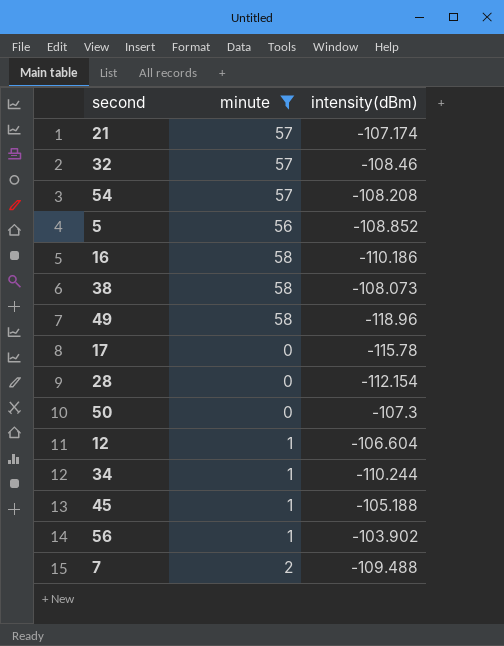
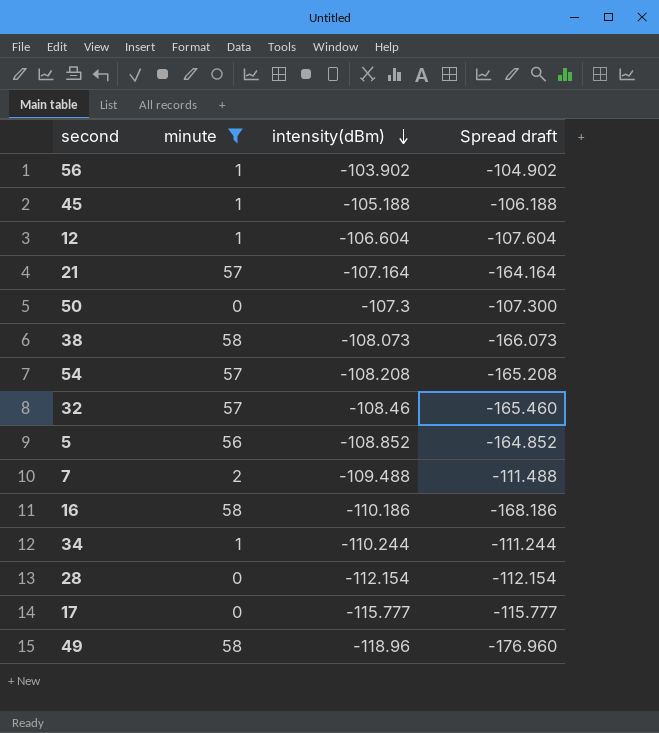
row order: none -> intensity(dBm) descending
column Spread draft | formula: none -> [intensity(dBm)] - [minute]
21 | intensity(dBm): -107.174 -> -107.164
17 | intensity(dBm): -115.78 -> -115.777

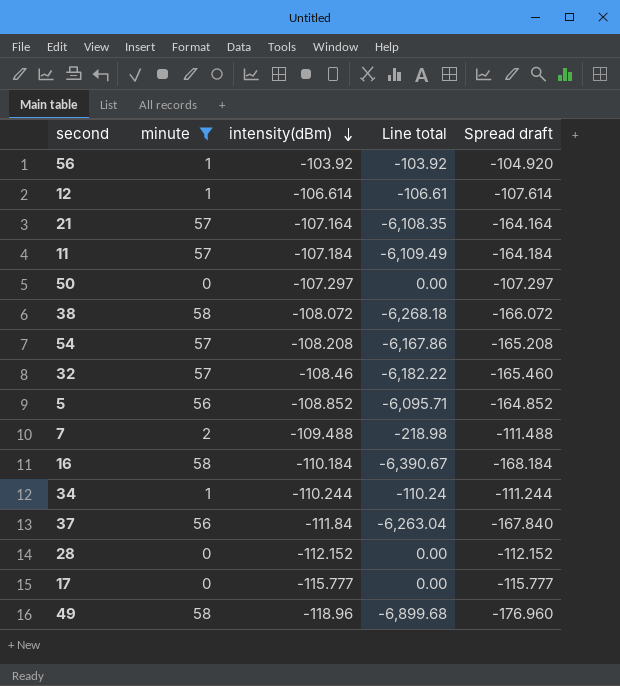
column Line total | formula: none -> [minute] * [intensity(dBm)]
row 45: 1 | -105.188 | -106.188 -> none
56 | intensity(dBm): -103.902 -> -103.92
56 | Spread draft: -104.902 -> -104.920
12 | intensity(dBm): -106.604 -> -106.614
12 | Spread draft: -107.604 -> -107.614
row 11: none -> 57 | -107.184 | -6,109.49 | -164.184
50 | intensity(dBm): -107.3 -> -107.297
50 | Spread draft: -107.300 -> -107.297
38 | intensity(dBm): -108.073 -> -108.072
38 | Spread draft: -166.073 -> -166.072
16 | intensity(dBm): -110.186 -> -110.184
16 | Spread draft: -168.186 -> -168.184
row 37: none -> 56 | -111.84 | -6,263.04 | -167.840
28 | intensity(dBm): -112.154 -> -112.152
28 | Spread draft: -112.154 -> -112.152

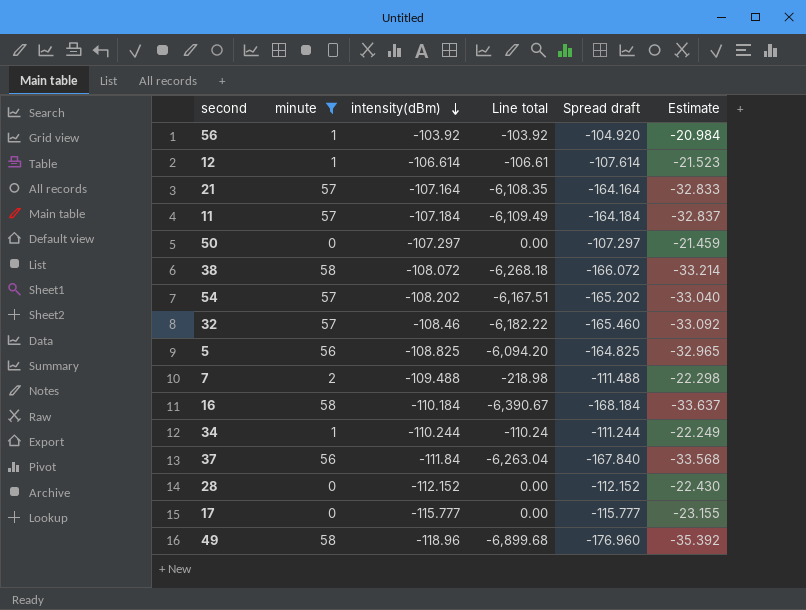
column Estimate | formula: none -> [Spread draft] * 0.2
54 | intensity(dBm): -108.208 -> -108.202
54 | Line total: -6,167.86 -> -6,167.51
54 | Spread draft: -165.208 -> -165.202
5 | intensity(dBm): -108.852 -> -108.825
5 | Line total: -6,095.71 -> -6,094.20
5 | Spread draft: -164.852 -> -164.825

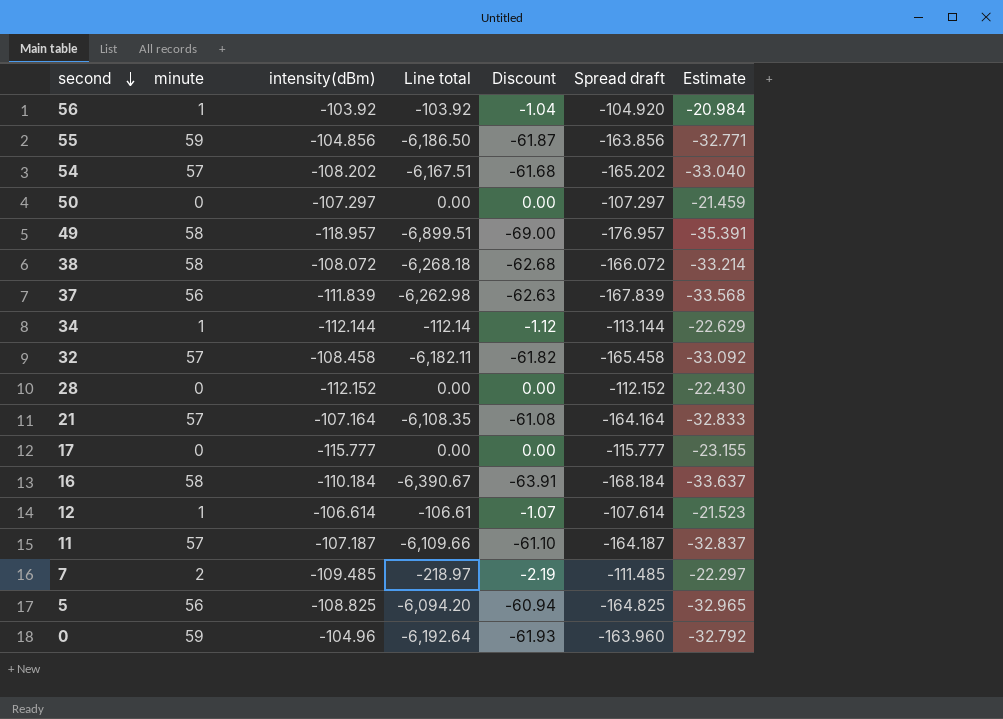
filter: minute != 59 -> none
row order: intensity(dBm) descending -> second descending
column Discount | formula: none -> [Line total] * 0.01
49 | intensity(dBm): -118.96 -> -118.957
49 | Line total: -6,899.68 -> -6,899.51
49 | Spread draft: -176.960 -> -176.957
49 | Estimate: -35.392 -> -35.391
37 | intensity(dBm): -111.84 -> -111.839
37 | Line total: -6,263.04 -> -6,262.98
37 | Spread draft: -167.840 -> -167.839
34 | intensity(dBm): -110.244 -> -112.144
34 | Line total: -110.24 -> -112.14
34 | Spread draft: -111.244 -> -113.144
34 | Estimate: -22.249 -> -22.629
32 | intensity(dBm): -108.46 -> -108.458
32 | Line total: -6,182.22 -> -6,182.11
32 | Spread draft: -165.460 -> -165.458
11 | intensity(dBm): -107.184 -> -107.187
11 | Line total: -6,109.49 -> -6,109.66
11 | Spread draft: -164.184 -> -164.187
7 | intensity(dBm): -109.488 -> -109.485
7 | Line total: -218.98 -> -218.97
7 | Spread draft: -111.488 -> -111.485
7 | Estimate: -22.298 -> -22.297

